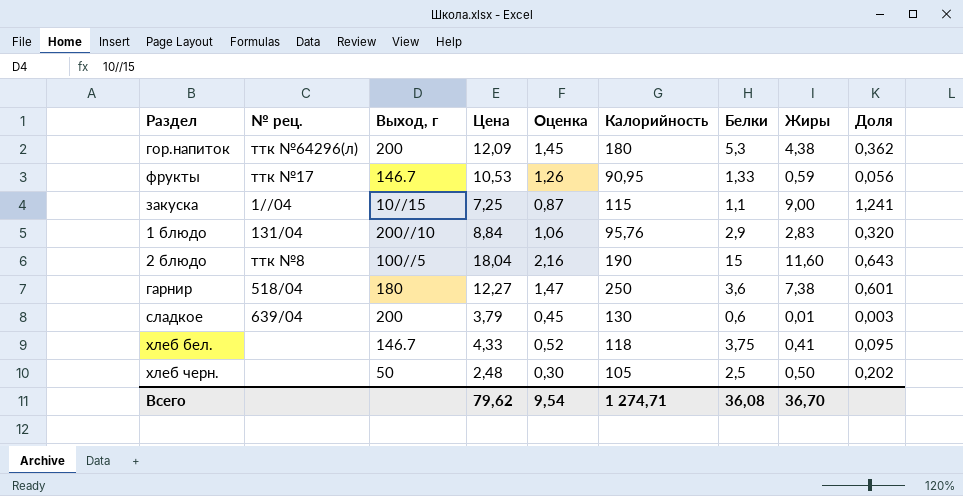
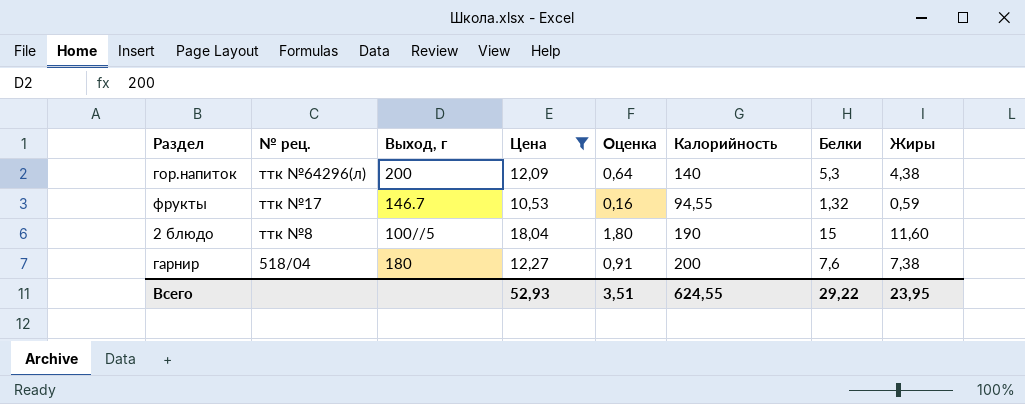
filter: none -> Цена >= 10,53
column Доля | formula: [Жиры] / [Цена] -> none
column Оценка | formula: [Цена] * 0,12 -> [Белки] * 0,12
гор.напиток | Калорийность: 180 -> 140
фрукты | Калорийность: 90,95 -> 94,55
фрукты | Белки: 1,33 -> 1,32
гарнир | Калорийность: 250 -> 200
гарнир | Белки: 3,6 -> 7,6
Всего | Цена: 79,62 -> 52,93
Всего | Оценка: 9,54 -> 3,51
Всего | Калорийность: 1 274,71 -> 624,55
Всего | Белки: 36,08 -> 29,22
Всего | Жиры: 36,70 -> 23,95

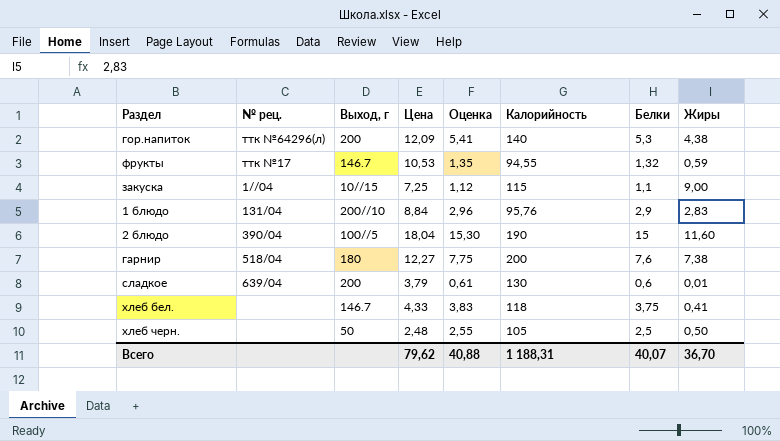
filter: Цена >= 10,53 -> none
column Оценка | formula: [Белки] * 0,12 -> [Белки] * 1,02
2 блюдо | № рец.: ттк №8 -> 390/04
Всего | Цена: 52,93 -> 79,62
Всего | Оценка: 3,51 -> 40,88
Всего | Калорийность: 624,55 -> 1 188,31
Всего | Белки: 29,22 -> 40,07
Всего | Жиры: 23,95 -> 36,70

